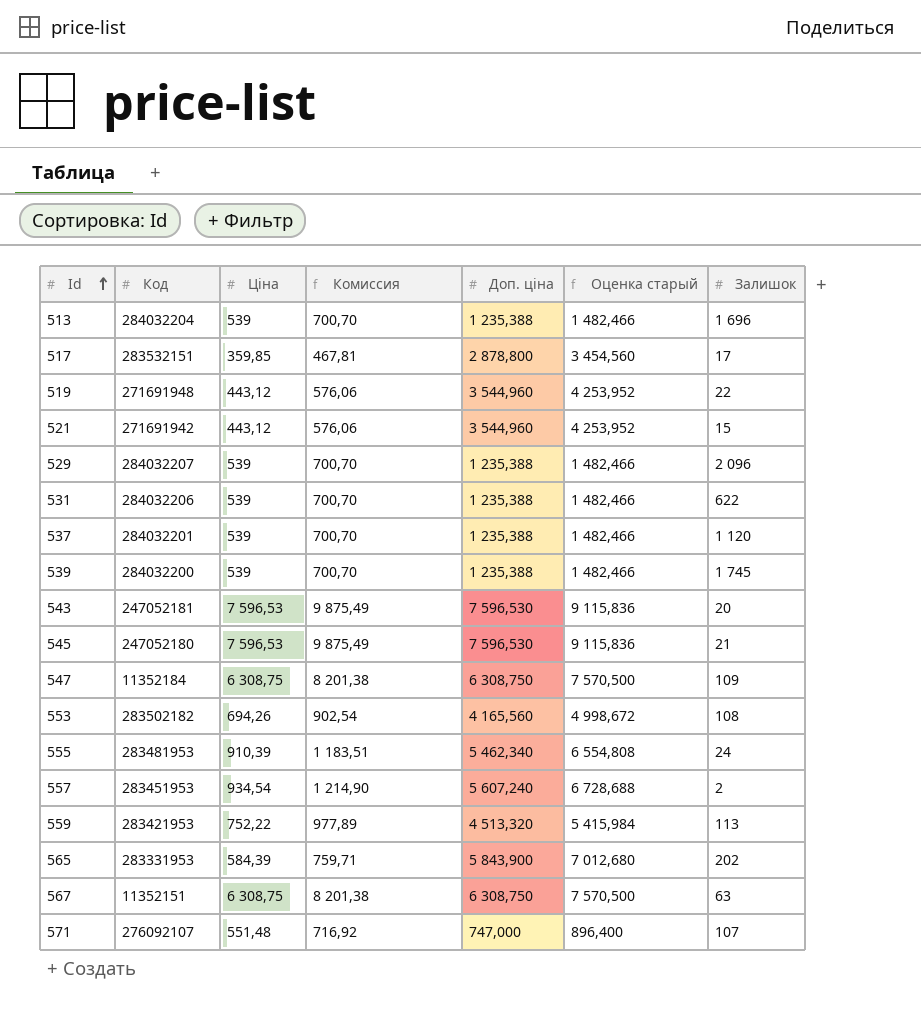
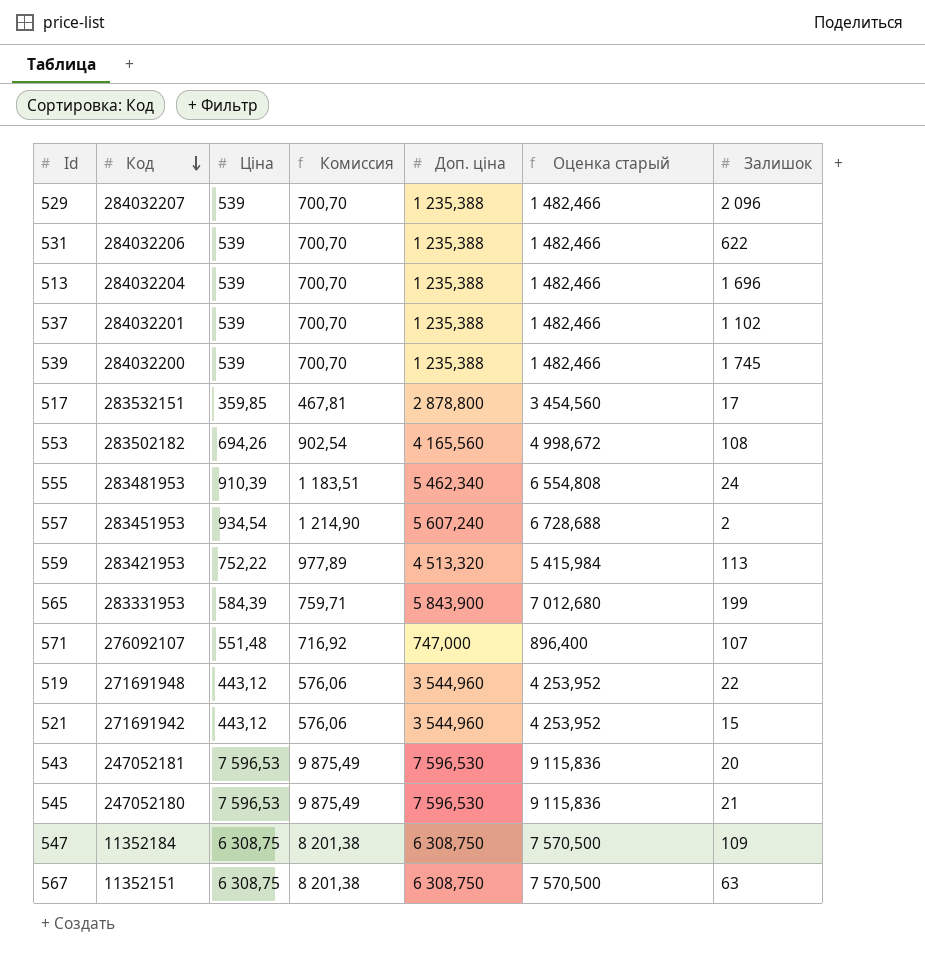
row order: Id ascending -> Код descending
537 | Залишок: 1 120 -> 1 102
565 | Залишок: 202 -> 199

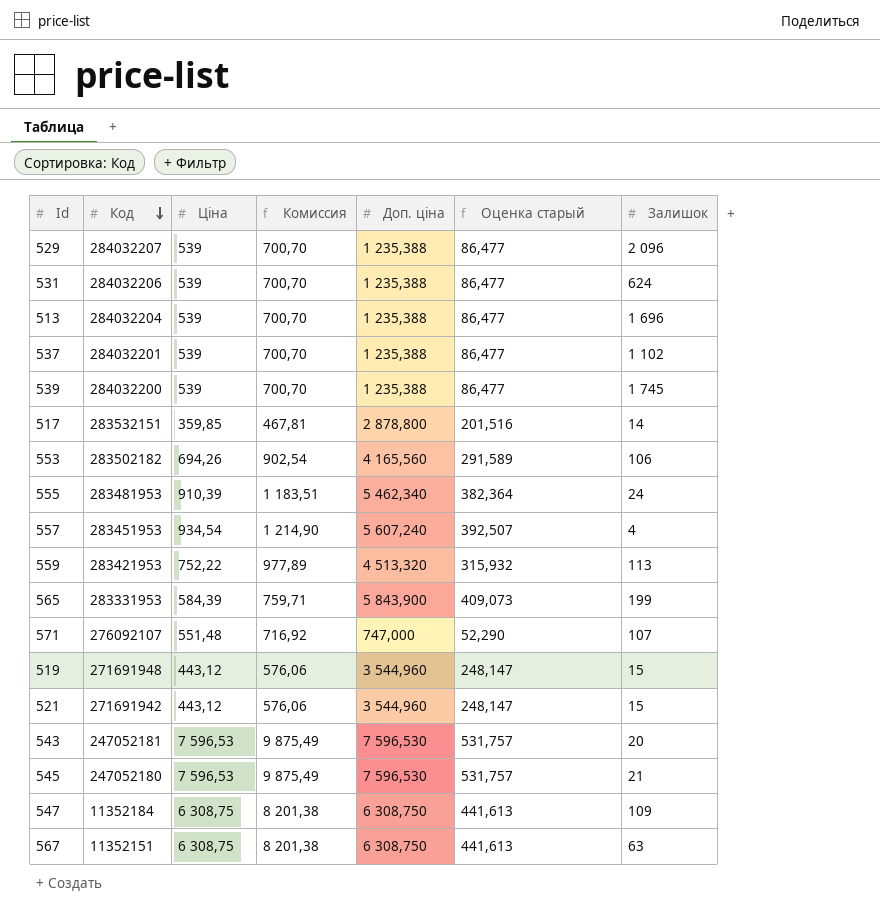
column Оценка старый | formula: [Доп. ціна] * 1,2 -> [Доп. ціна] * 0,07
531 | Залишок: 622 -> 624
517 | Залишок: 17 -> 14
553 | Залишок: 108 -> 106
557 | Залишок: 2 -> 4
519 | Залишок: 22 -> 15

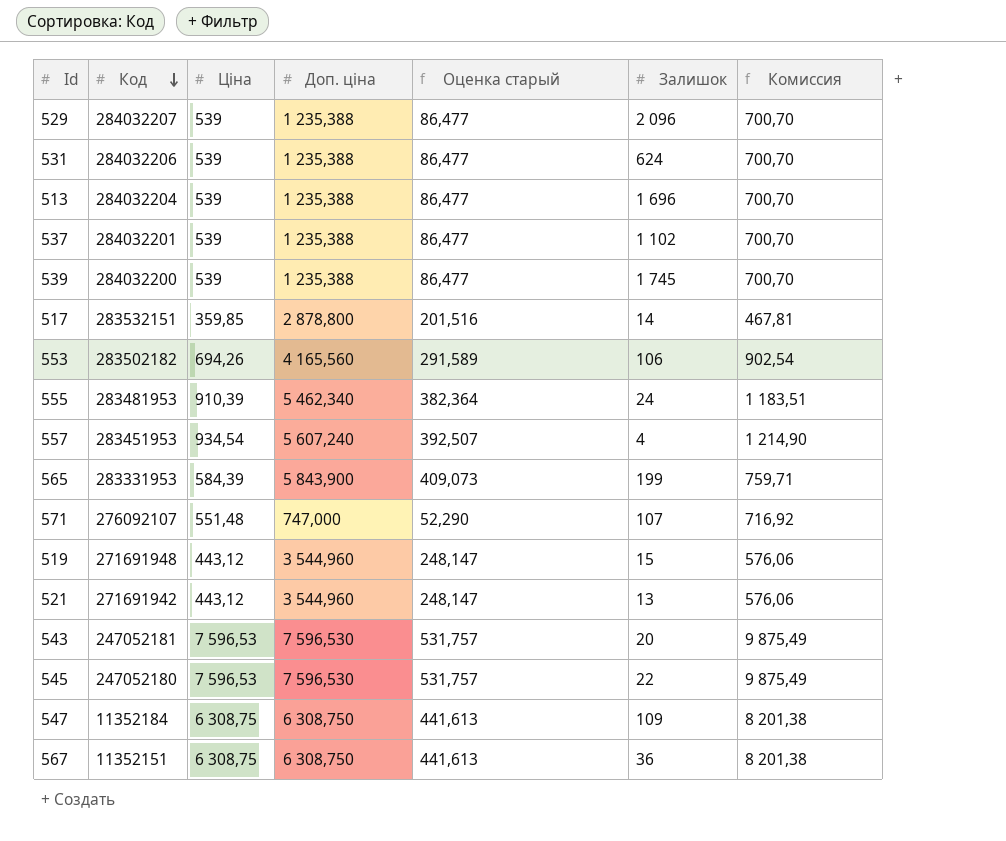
column Комиссия | position: 4 -> 7
row 559: 283421953 | 752,22 | 977,89 | 4 513,320 | 315,932 | 113 -> none
521 | Залишок: 15 -> 13
545 | Залишок: 21 -> 22
567 | Залишок: 63 -> 36

